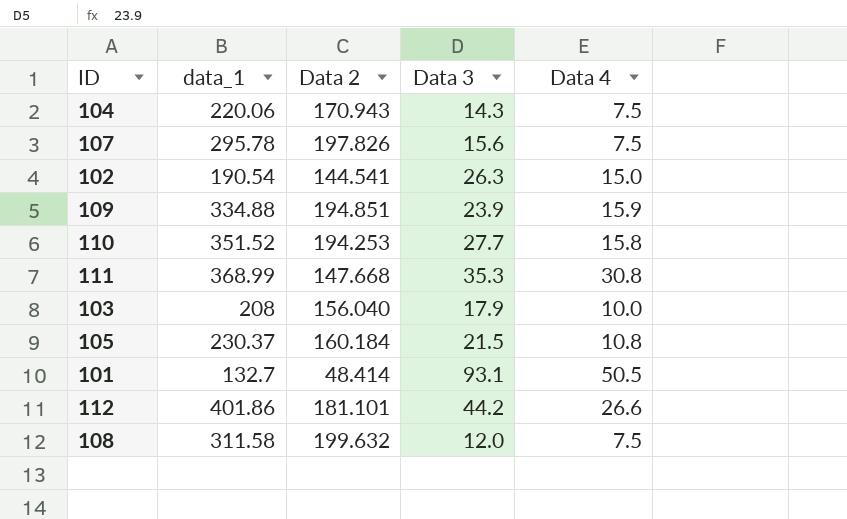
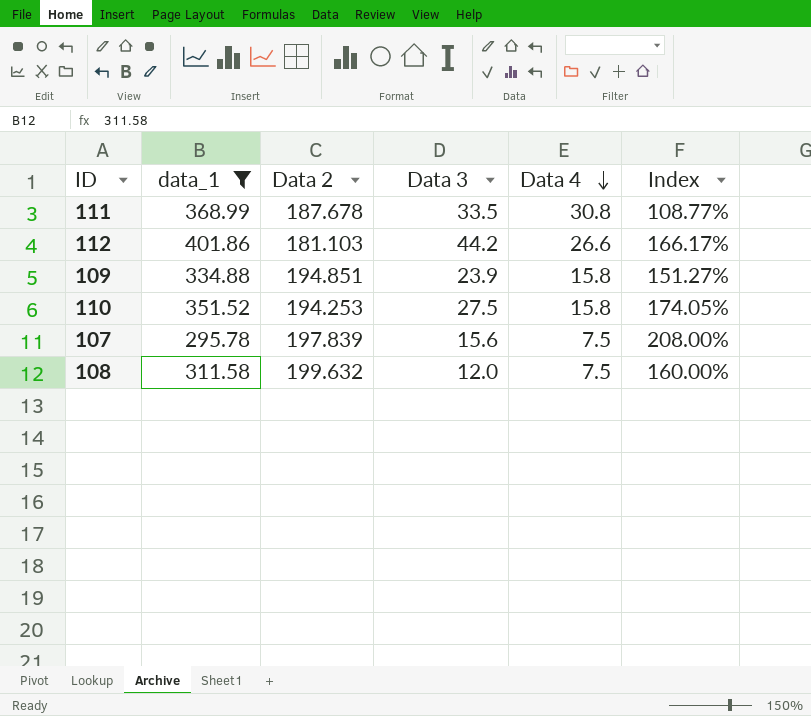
filter: none -> data_1 >= 295.78
row order: none -> Data 4 descending
column Index | formula: none -> [Data 3] / [Data 4]
111 | Data 2: 147.668 -> 187.678
111 | Data 3: 35.3 -> 33.5
112 | Data 2: 181.101 -> 181.103
109 | Data 4: 15.9 -> 15.8
110 | Data 3: 27.7 -> 27.5
107 | Data 2: 197.826 -> 197.839

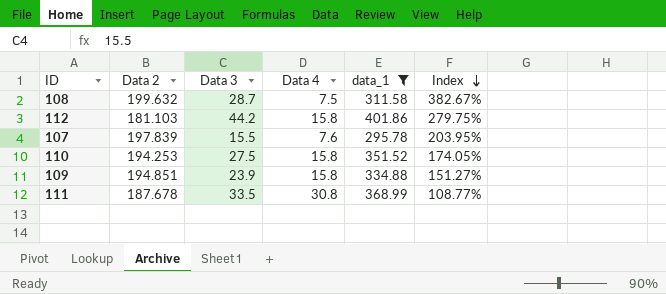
row order: Data 4 descending -> Index descending
column data_1 | position: 2 -> 5
108 | Data 3: 12.0 -> 28.7
108 | Index: 160.00% -> 382.67%
112 | Data 4: 26.6 -> 15.8
112 | Index: 166.17% -> 279.75%
107 | Data 3: 15.6 -> 15.5
107 | Data 4: 7.5 -> 7.6
107 | Index: 208.00% -> 203.95%

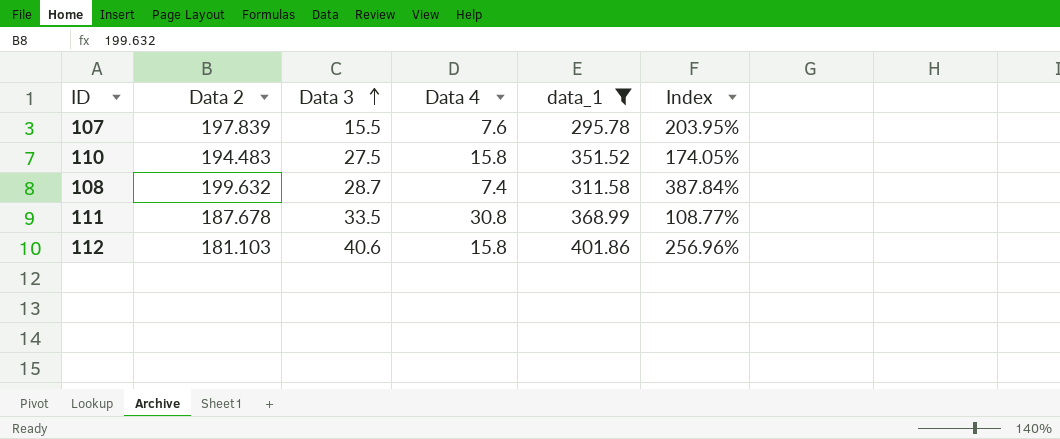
row order: Index descending -> Data 3 ascending
row 109: 194.851 | 23.9 | 15.8 | 334.88 | 151.27% -> none
110 | Data 2: 194.253 -> 194.483
108 | Data 4: 7.5 -> 7.4
108 | Index: 382.67% -> 387.84%
112 | Data 3: 44.2 -> 40.6
112 | Index: 279.75% -> 256.96%

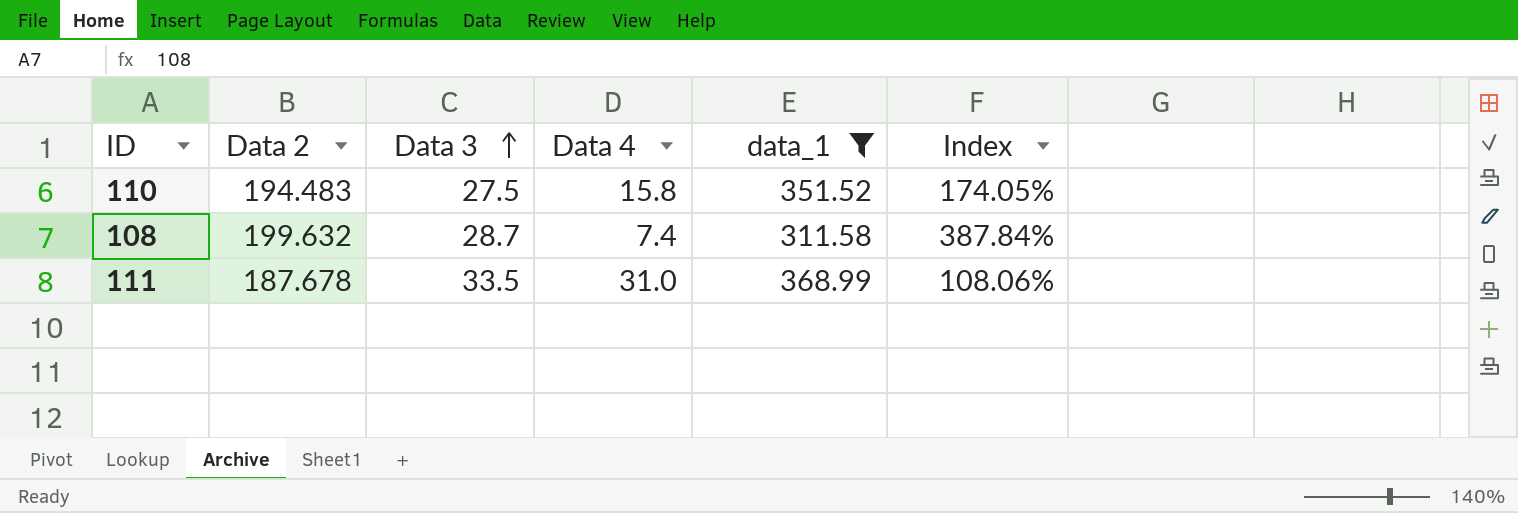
row 107: 197.839 | 15.5 | 7.6 | 295.78 | 203.95% -> none
row 112: 181.103 | 40.6 | 15.8 | 401.86 | 256.96% -> none
111 | Data 4: 30.8 -> 31.0
111 | Index: 108.77% -> 108.06%

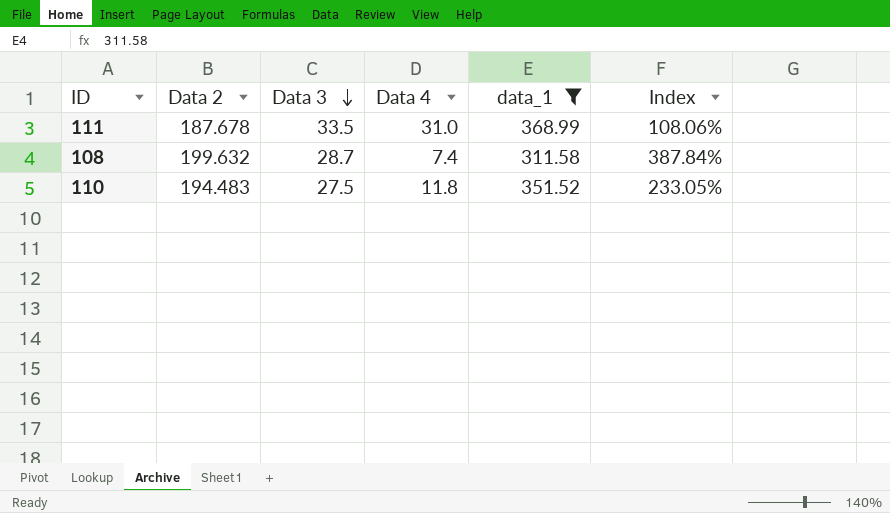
row order: Data 3 ascending -> Data 3 descending
110 | Data 4: 15.8 -> 11.8
110 | Index: 174.05% -> 233.05%

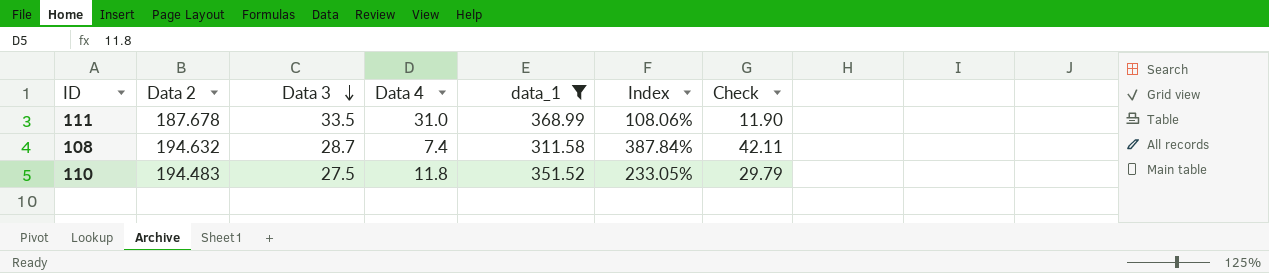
column Check | formula: none -> [data_1] / [Data 4]
108 | Data 2: 199.632 -> 194.632

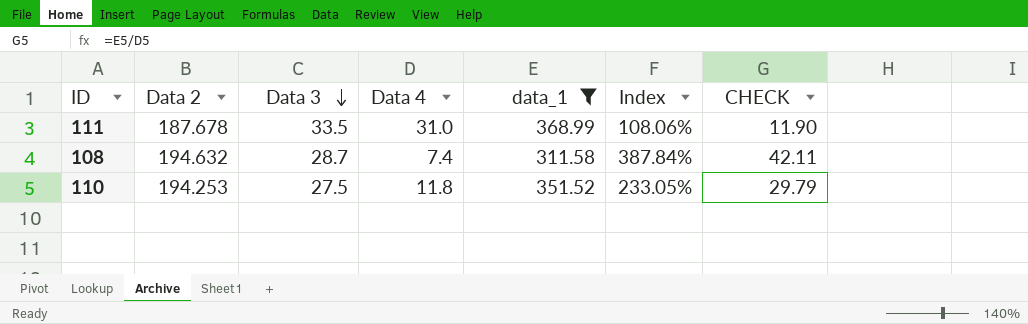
column name: Check -> CHECK
110 | Data 2: 194.483 -> 194.253

